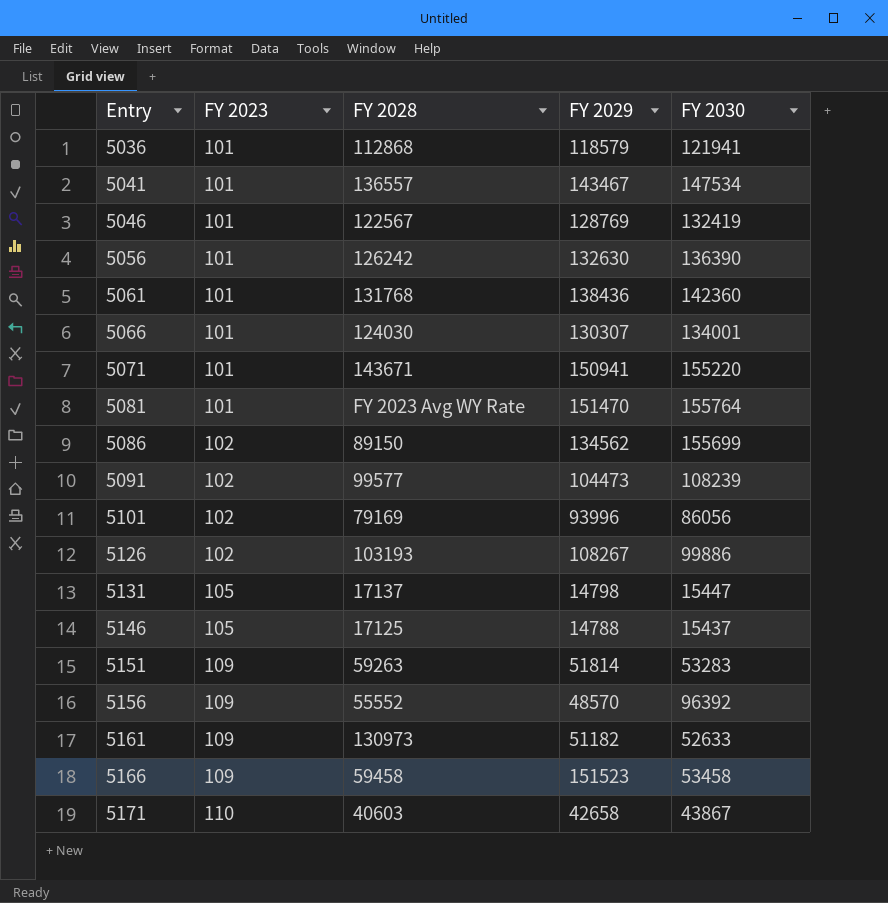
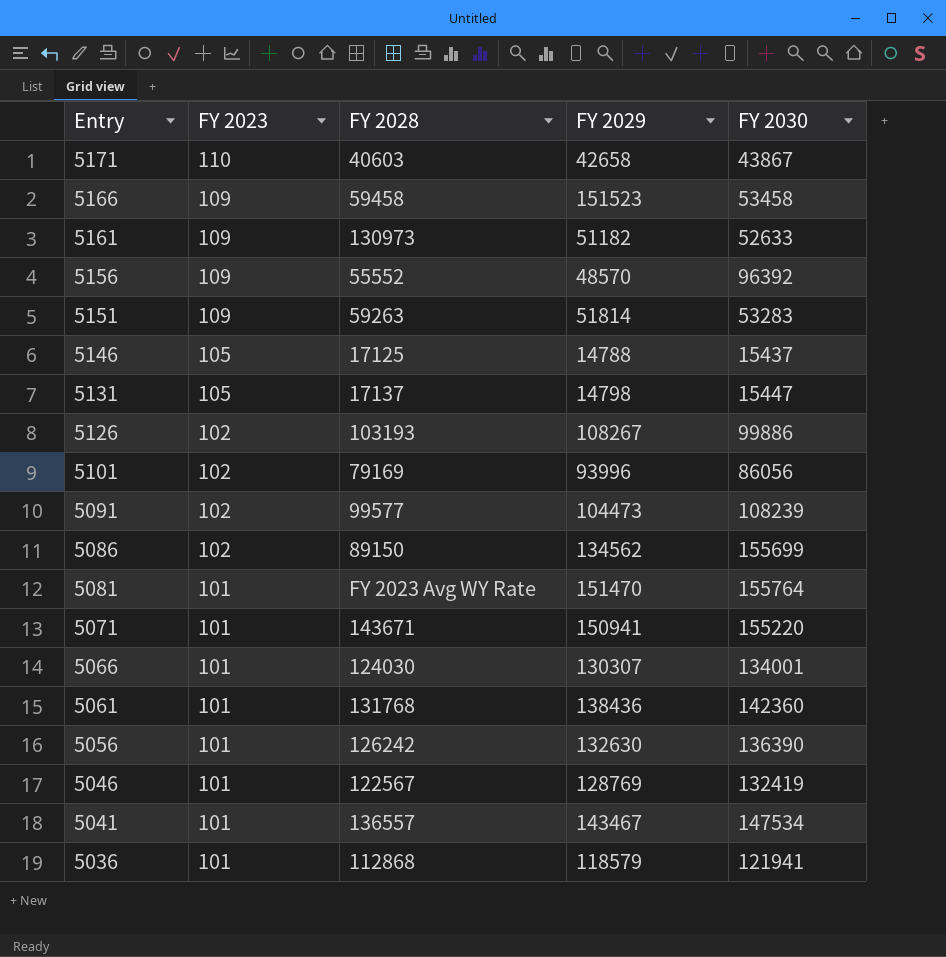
row order: Entry ascending -> Entry descending

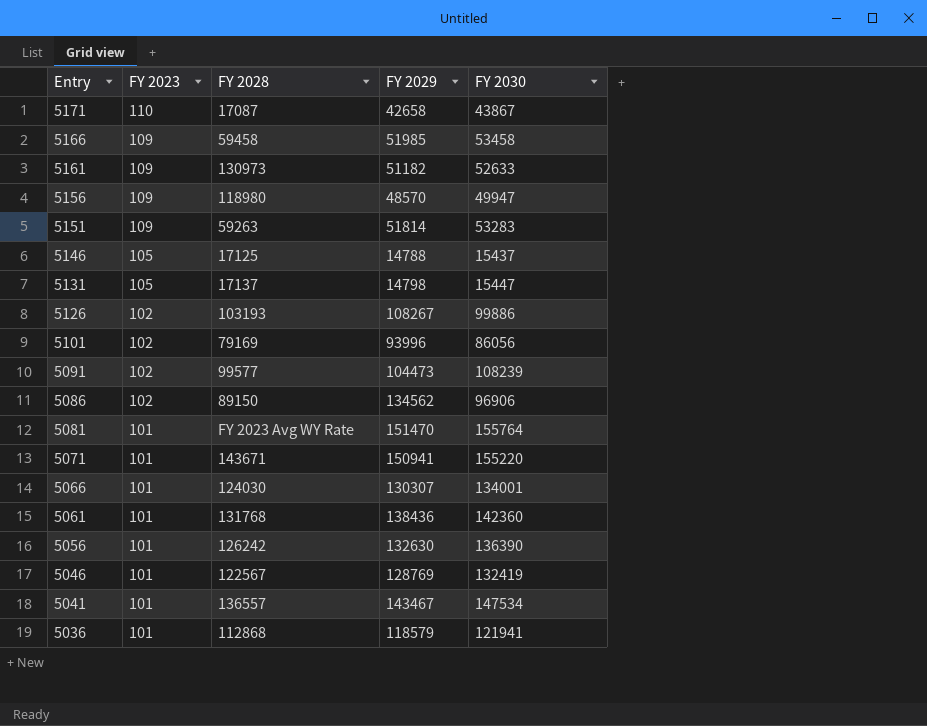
5171 | FY 2028: 40603 -> 17087
5166 | FY 2029: 151523 -> 51985
5156 | FY 2028: 55552 -> 118980
5156 | FY 2030: 96392 -> 49947
5086 | FY 2030: 155699 -> 96906

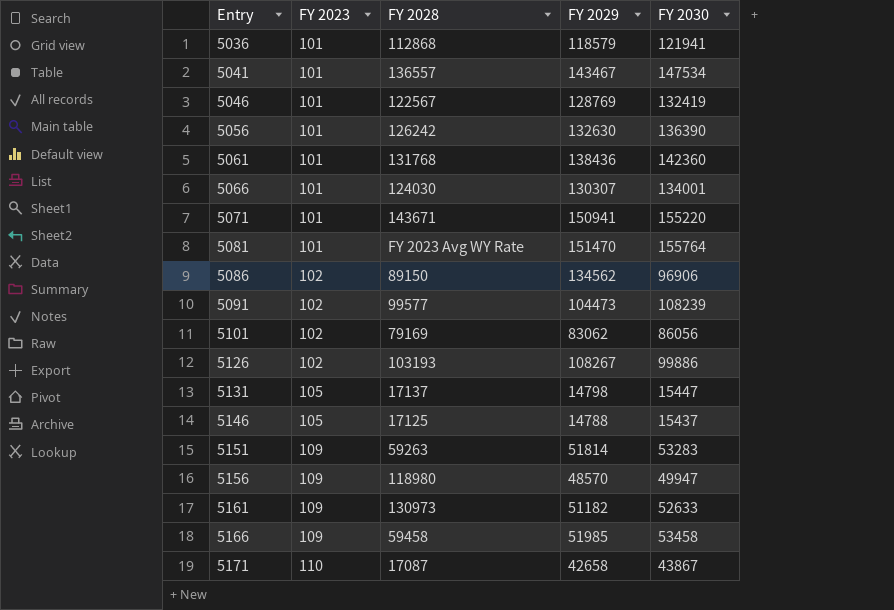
row order: Entry descending -> Entry ascending
5101 | FY 2029: 93996 -> 83062

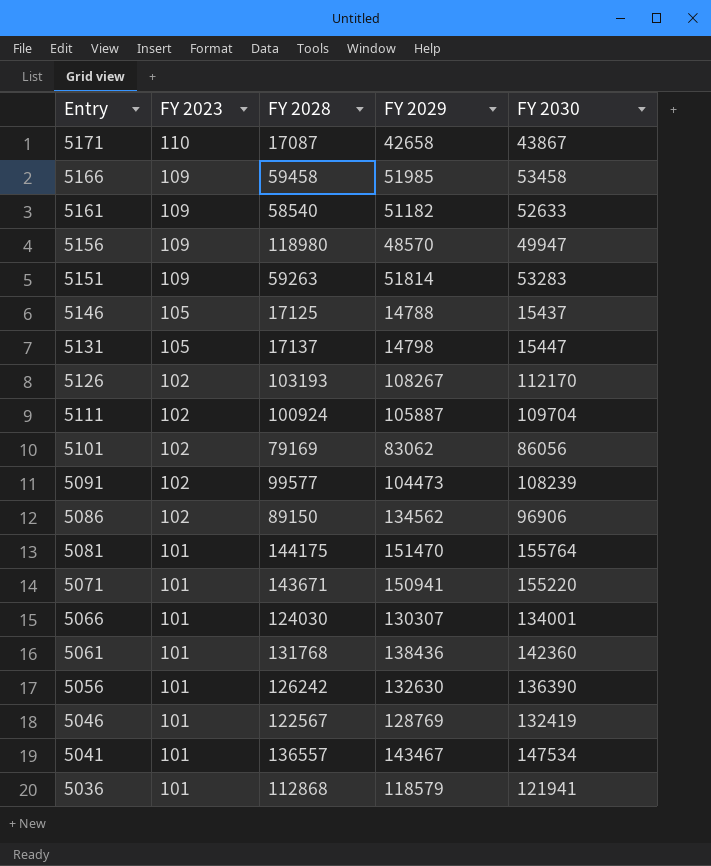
row order: Entry ascending -> Entry descending
5161 | FY 2028: 130973 -> 58540
5126 | FY 2030: 99886 -> 112170
row 5111: none -> 102 | 100924 | 105887 | 109704
5081 | FY 2028: FY 2023 Avg WY Rate -> 144175

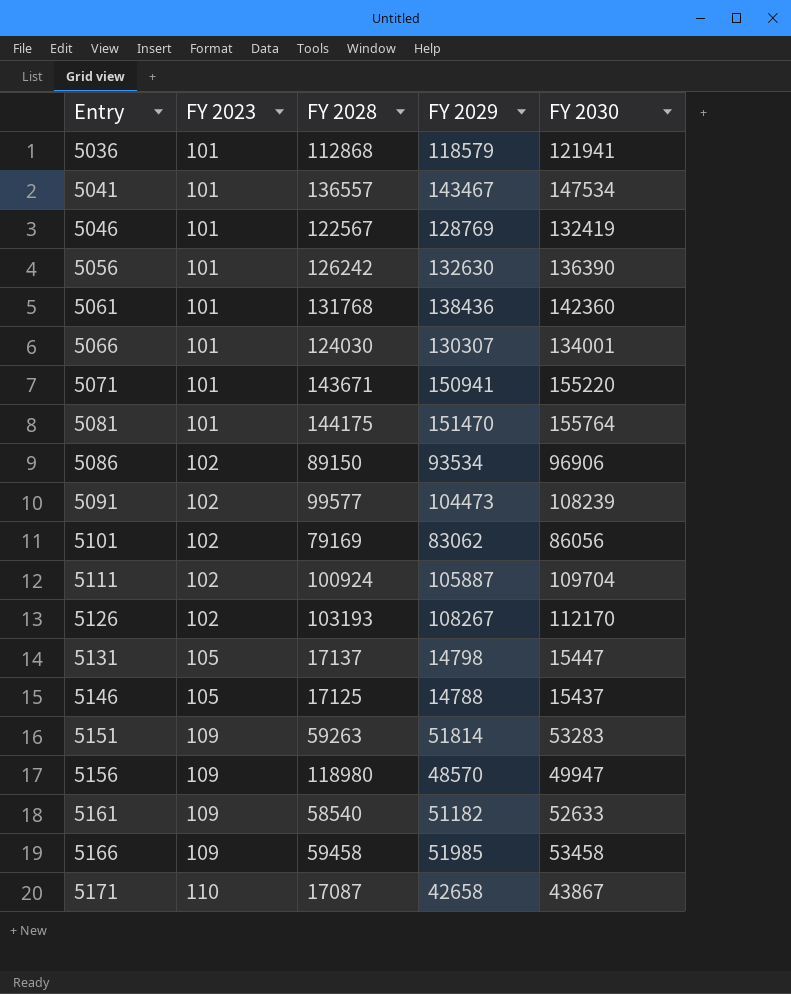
row order: Entry descending -> Entry ascending
5086 | FY 2029: 134562 -> 93534

